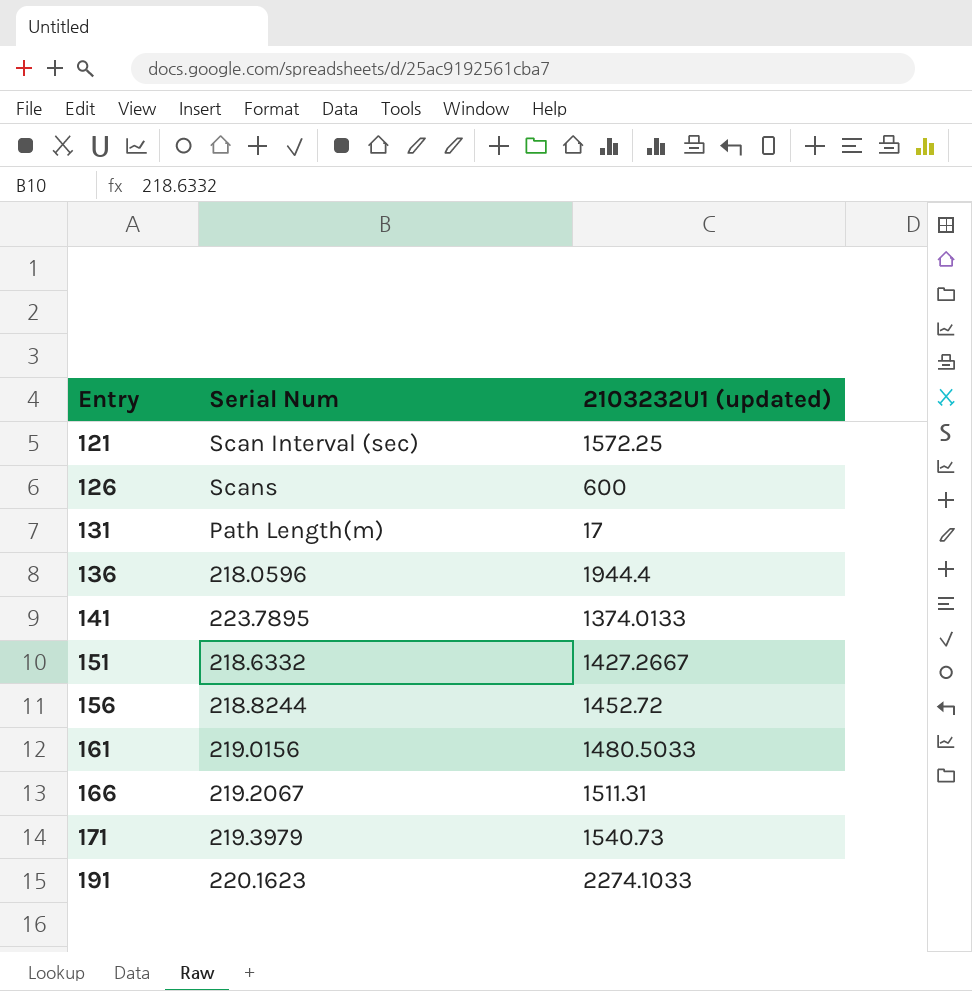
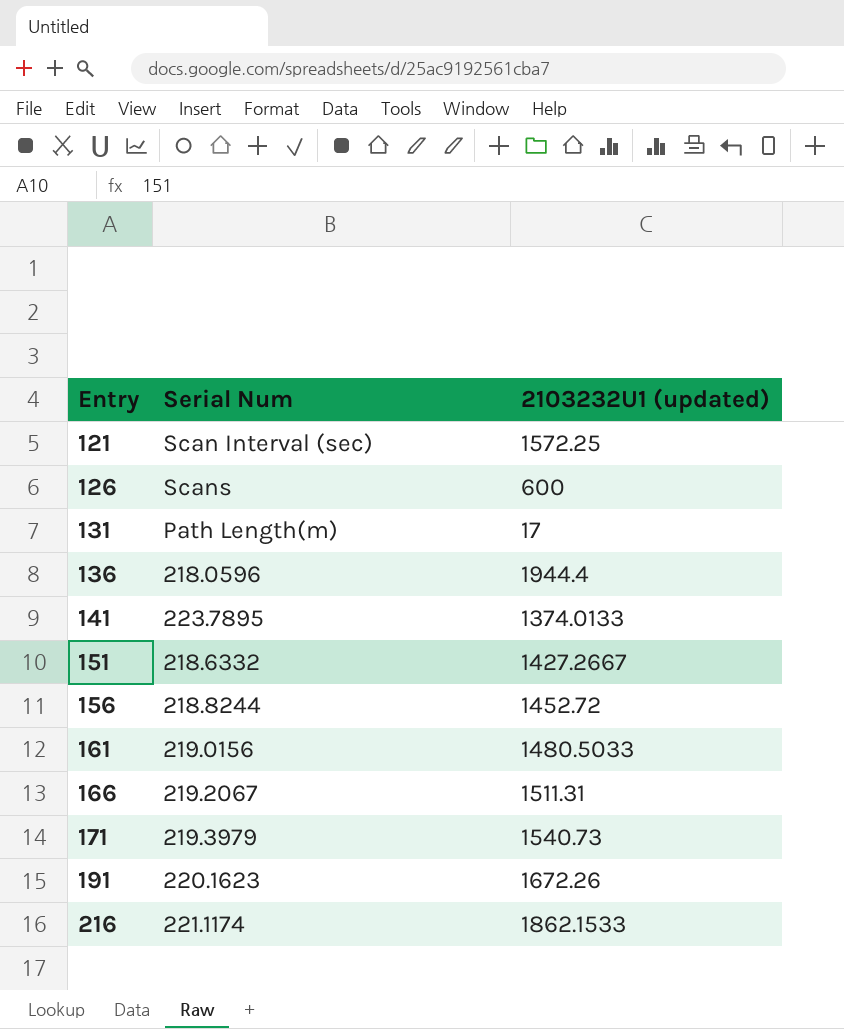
191 | 2103232U1 (updated): 2274.1033 -> 1672.26
row 216: none -> 221.1174 | 1862.1533

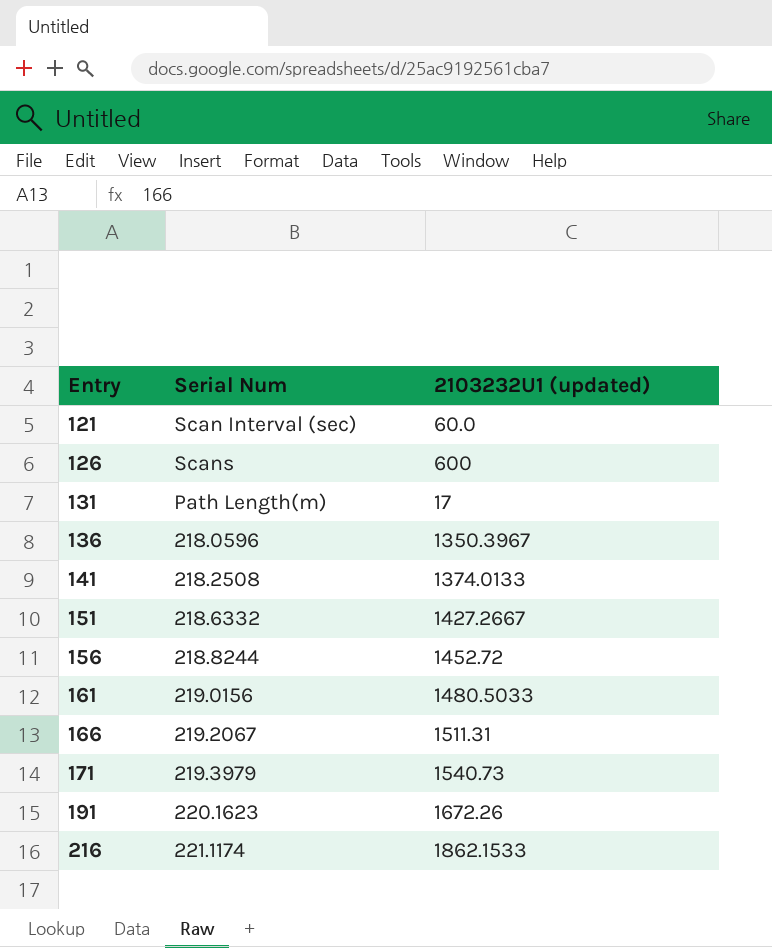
121 | 2103232U1 (updated): 1572.25 -> 60.0
136 | 2103232U1 (updated): 1944.4 -> 1350.3967
141 | Serial Num: 223.7895 -> 218.2508

